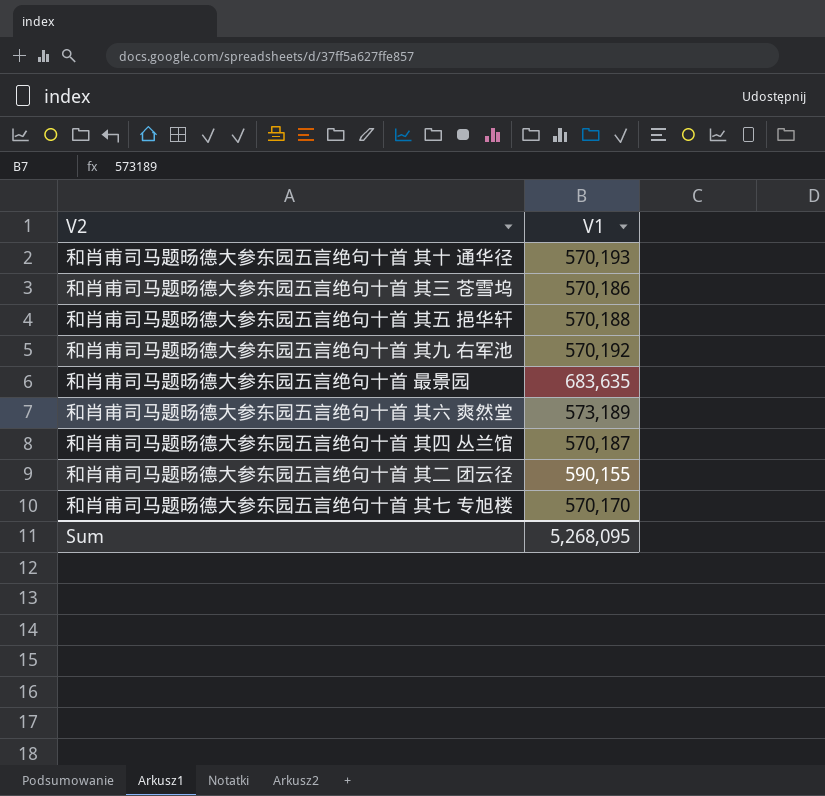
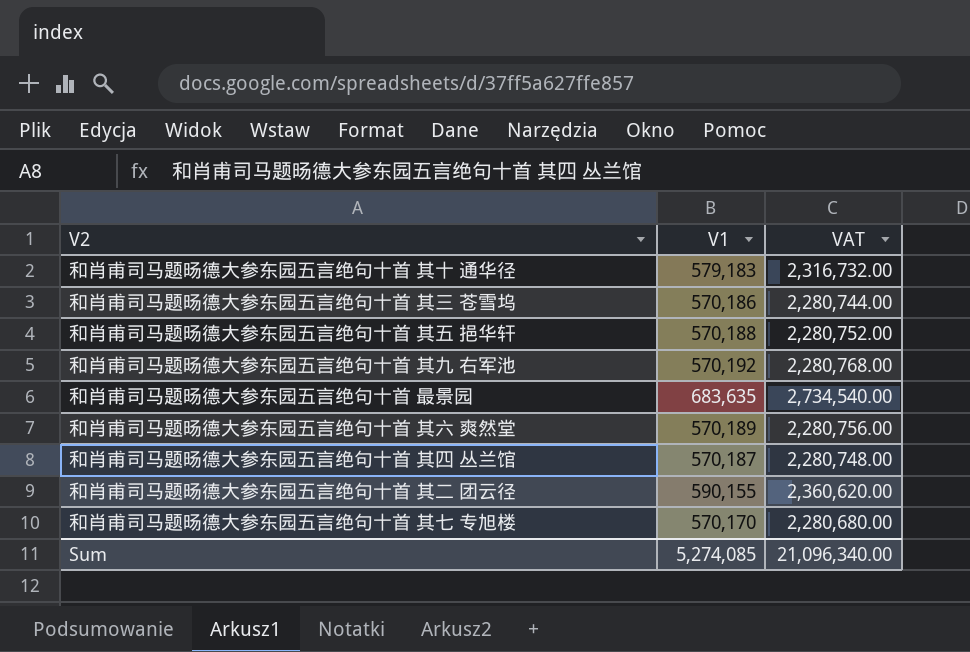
column VAT | formula: none -> [V1] * 4
和肖甫司马题旸德大参东园五言绝句十首 其十 通华径 | V1: 570,193 -> 579,183
和肖甫司马题旸德大参东园五言绝句十首 其六 爽然堂 | V1: 573,189 -> 570,189
Sum | V1: 5,268,095 -> 5,274,085

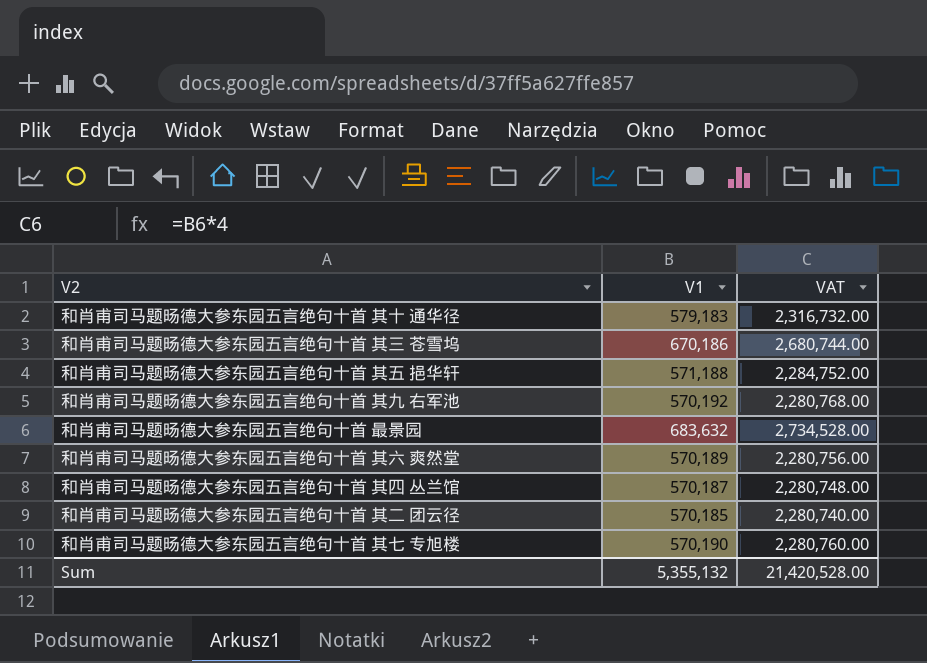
和肖甫司马题旸德大参东园五言绝句十首 其三 苍雪坞 | V1: 570,186 -> 670,186
和肖甫司马题旸德大参东园五言绝句十首 其三 苍雪坞 | VAT: 2,280,744.00 -> 2,680,744.00
和肖甫司马题旸德大参东园五言绝句十首 其五 挹华轩 | V1: 570,188 -> 571,188
和肖甫司马题旸德大参东园五言绝句十首 其五 挹华轩 | VAT: 2,280,752.00 -> 2,284,752.00
和肖甫司马题旸德大参东园五言绝句十首 最景园 | V1: 683,635 -> 683,632
和肖甫司马题旸德大参东园五言绝句十首 最景园 | VAT: 2,734,540.00 -> 2,734,528.00
和肖甫司马题旸德大参东园五言绝句十首 其二 团云径 | V1: 590,155 -> 570,185
和肖甫司马题旸德大参东园五言绝句十首 其二 团云径 | VAT: 2,360,620.00 -> 2,280,740.00
和肖甫司马题旸德大参东园五言绝句十首 其七 专旭楼 | V1: 570,170 -> 570,190
和肖甫司马题旸德大参东园五言绝句十首 其七 专旭楼 | VAT: 2,280,680.00 -> 2,280,760.00
Sum | V1: 5,274,085 -> 5,355,132
Sum | VAT: 21,096,340.00 -> 21,420,528.00

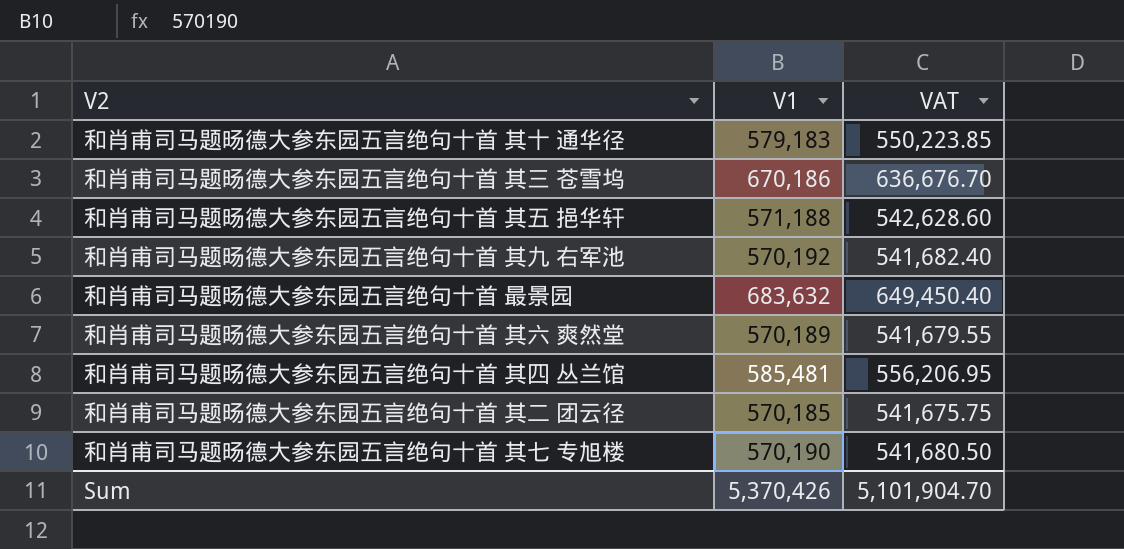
column VAT | formula: [V1] * 4 -> [V1] * 0.95
和肖甫司马题旸德大参东园五言绝句十首 其四 丛兰馆 | V1: 570,187 -> 585,481
Sum | V1: 5,355,132 -> 5,370,426
Sum | VAT: 21,420,528.00 -> 5,101,904.70

